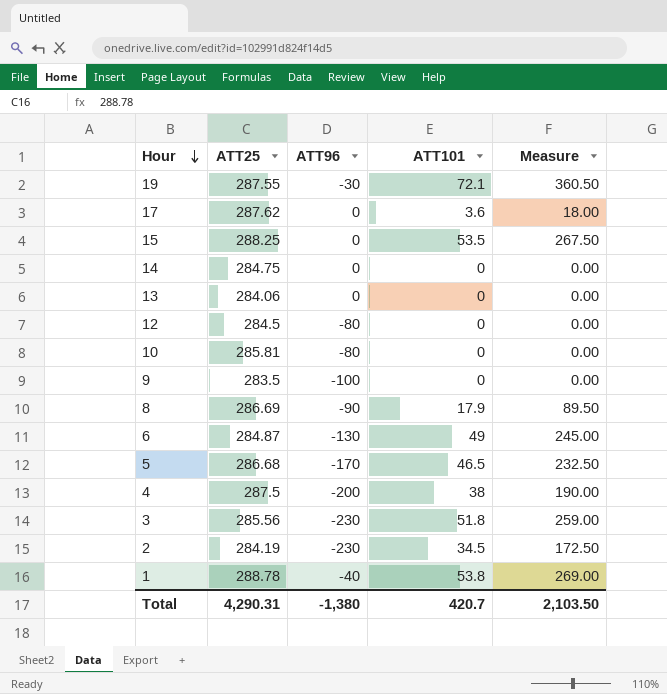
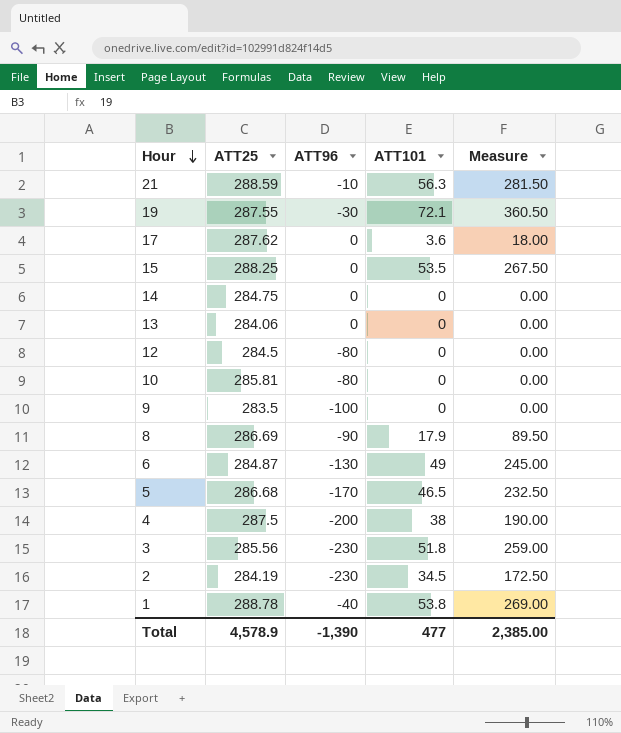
row 21: none -> 288.59 | -10 | 56.3 | 281.50
Total | ATT25: 4,290.31 -> 4,578.9
Total | ATT96: -1,380 -> -1,390
Total | ATT101: 420.7 -> 477
Total | Measure: 2,103.50 -> 2,385.00

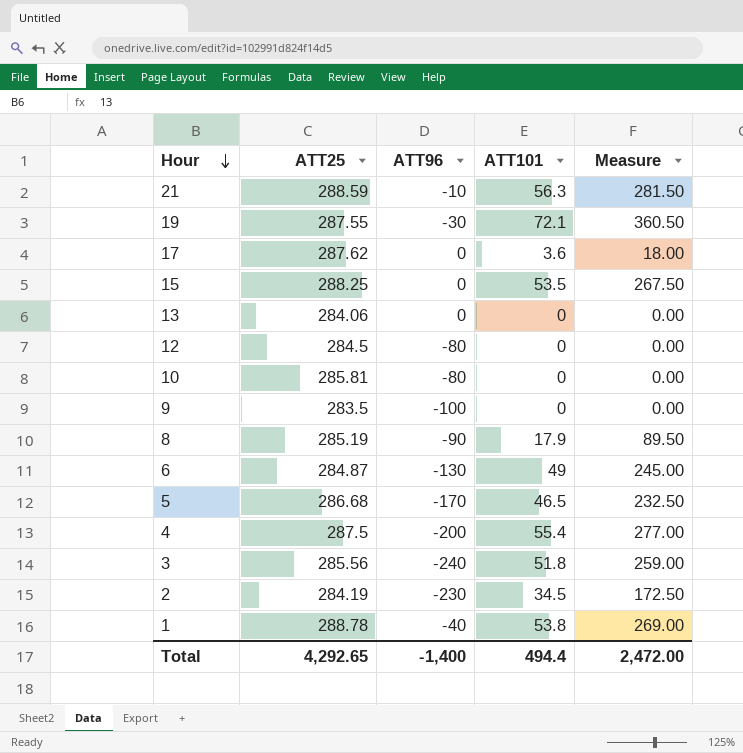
row 14: 284.75 | 0 | 0 | 0.00 -> none
8 | ATT25: 286.69 -> 285.19
4 | ATT101: 38 -> 55.4
4 | Measure: 190.00 -> 277.00
3 | ATT96: -230 -> -240
Total | ATT25: 4,578.9 -> 4,292.65
Total | ATT96: -1,390 -> -1,400
Total | ATT101: 477 -> 494.4
Total | Measure: 2,385.00 -> 2,472.00

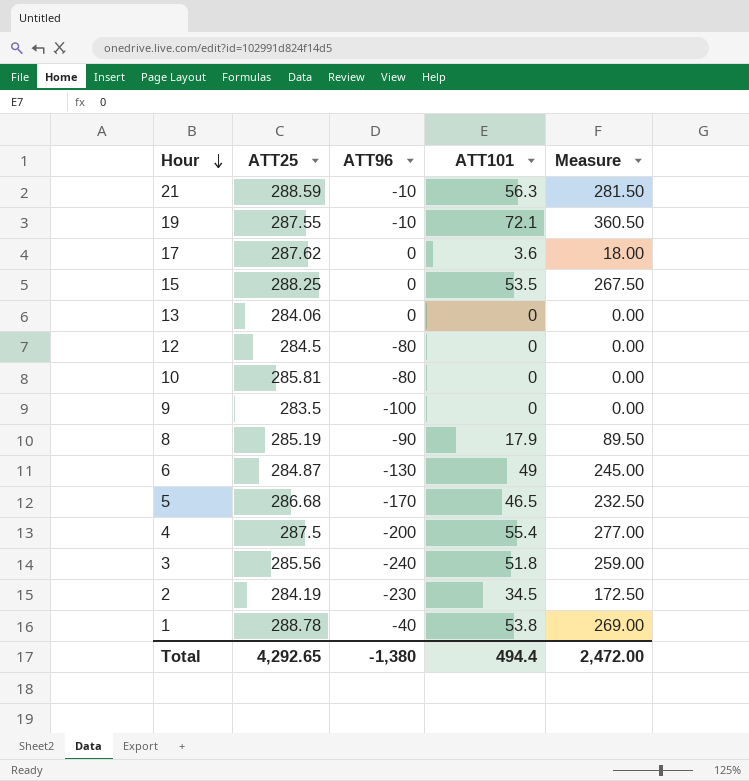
19 | ATT96: -30 -> -10
Total | ATT96: -1,400 -> -1,380

